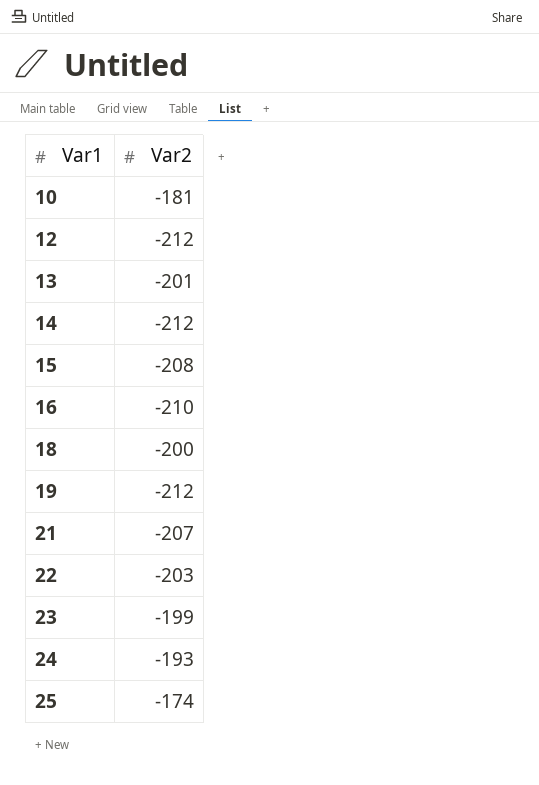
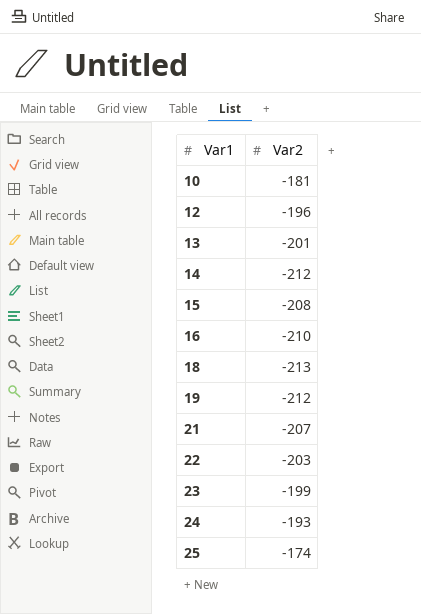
12 | Var2: -212 -> -196
18 | Var2: -200 -> -213

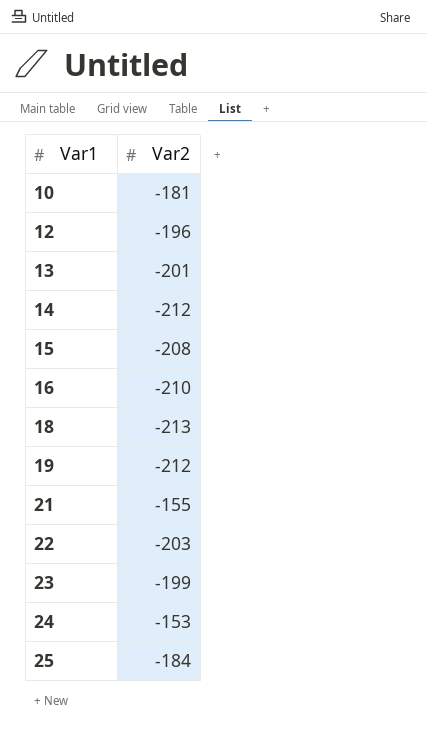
21 | Var2: -207 -> -155
24 | Var2: -193 -> -153
25 | Var2: -174 -> -184

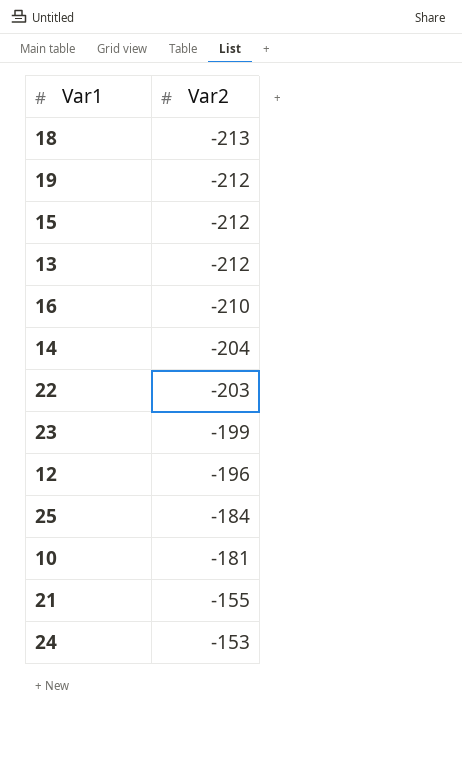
row order: Var1 ascending -> Var2 ascending
15 | Var2: -208 -> -212
13 | Var2: -201 -> -212
14 | Var2: -212 -> -204

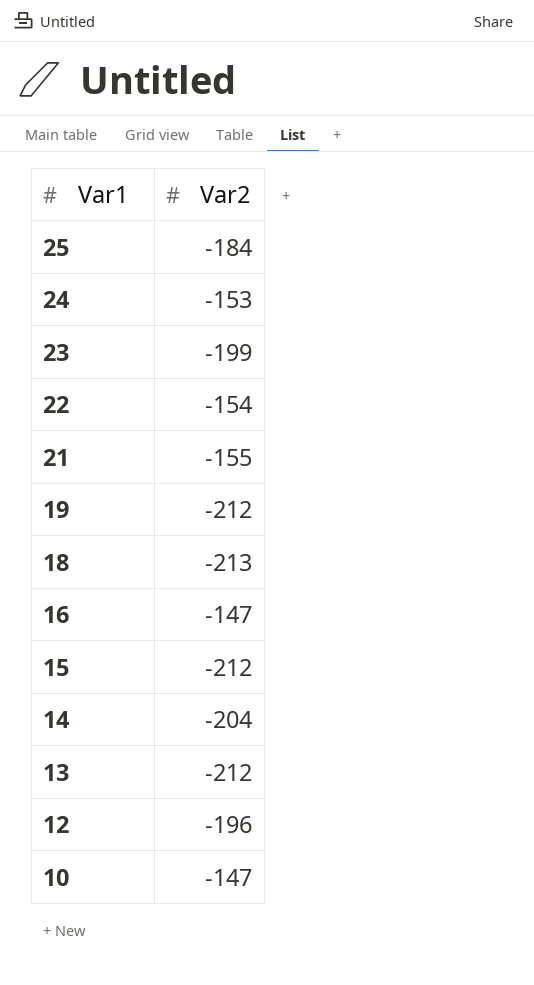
row order: Var2 ascending -> Var1 descending
22 | Var2: -203 -> -154
16 | Var2: -210 -> -147
10 | Var2: -181 -> -147

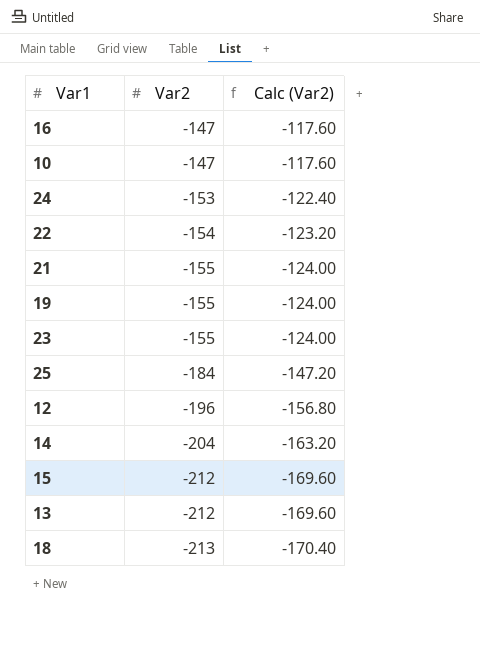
row order: Var1 descending -> Var2 descending
column Calc (Var2) | formula: none -> [Var2] * 0.8
19 | Var2: -212 -> -155
23 | Var2: -199 -> -155

